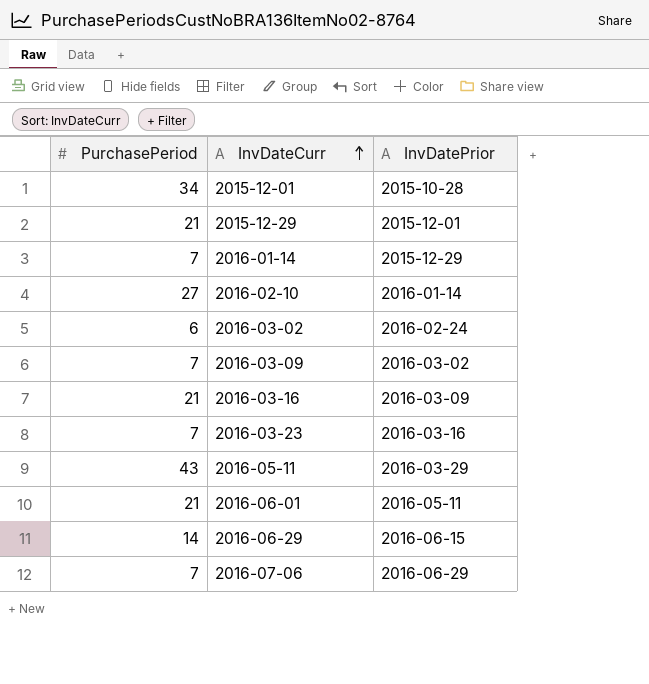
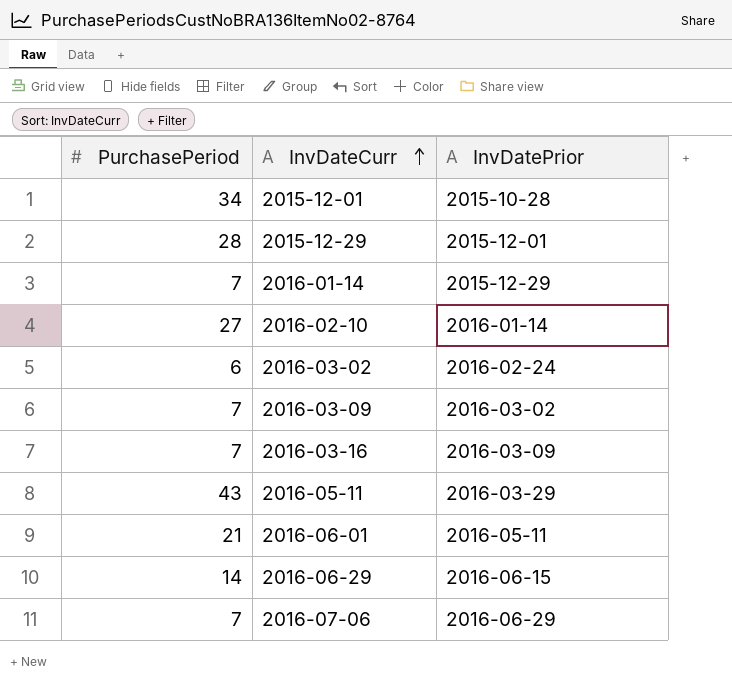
row 2016-03-23: 7 | 2016-03-16 -> none
2015-12-29 | PurchasePeriod: 21 -> 28
2016-03-16 | PurchasePeriod: 21 -> 7

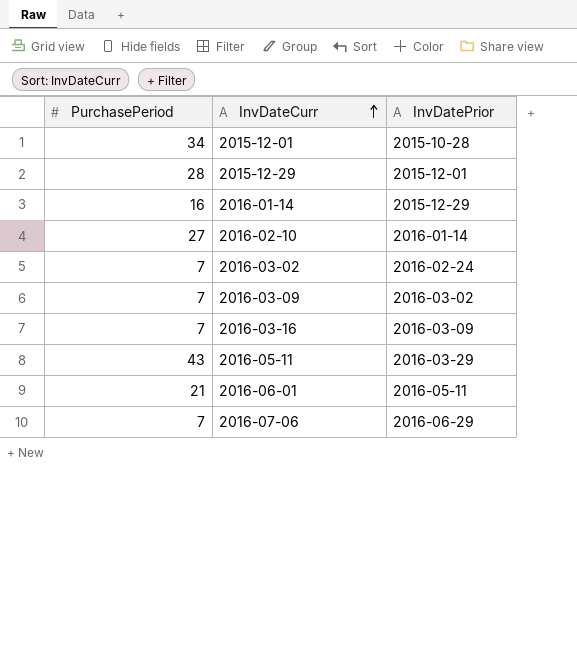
row 2016-06-29: 14 | 2016-06-15 -> none
2016-01-14 | PurchasePeriod: 7 -> 16
2016-03-02 | PurchasePeriod: 6 -> 7

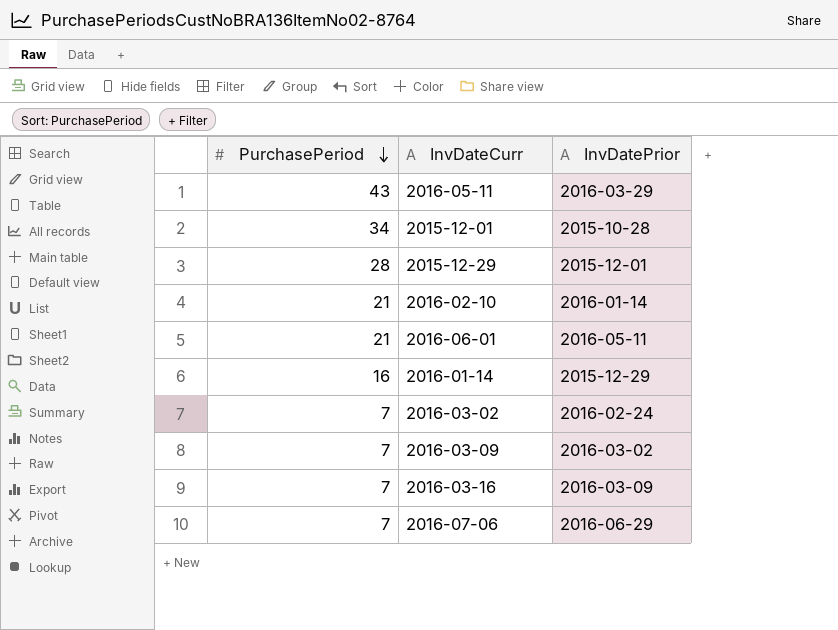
row order: InvDateCurr ascending -> PurchasePeriod descending
2016-02-10 | PurchasePeriod: 27 -> 21

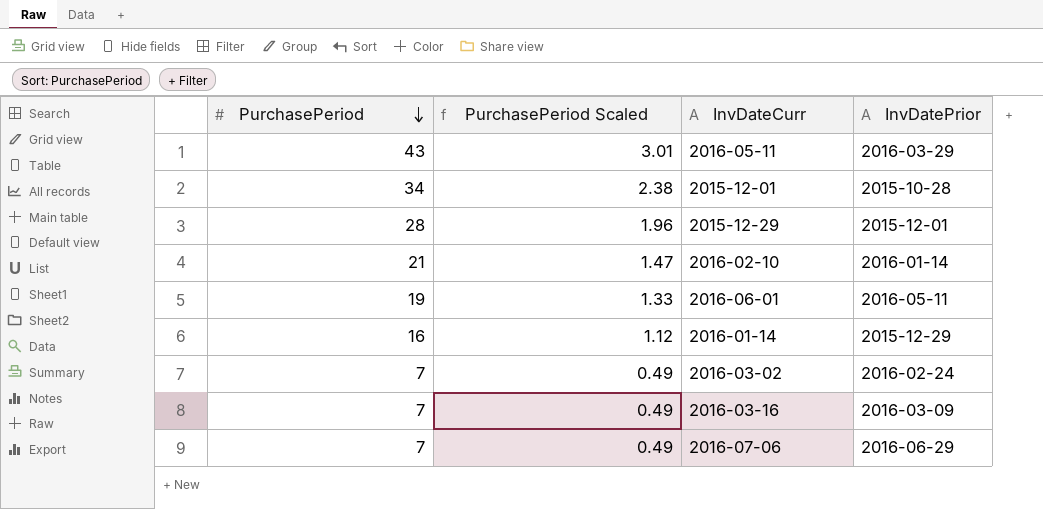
column PurchasePeriod Scaled | formula: none -> [PurchasePeriod] * 0.07
row 2016-03-09: 7 | 2016-03-02 -> none
2016-06-01 | PurchasePeriod: 21 -> 19

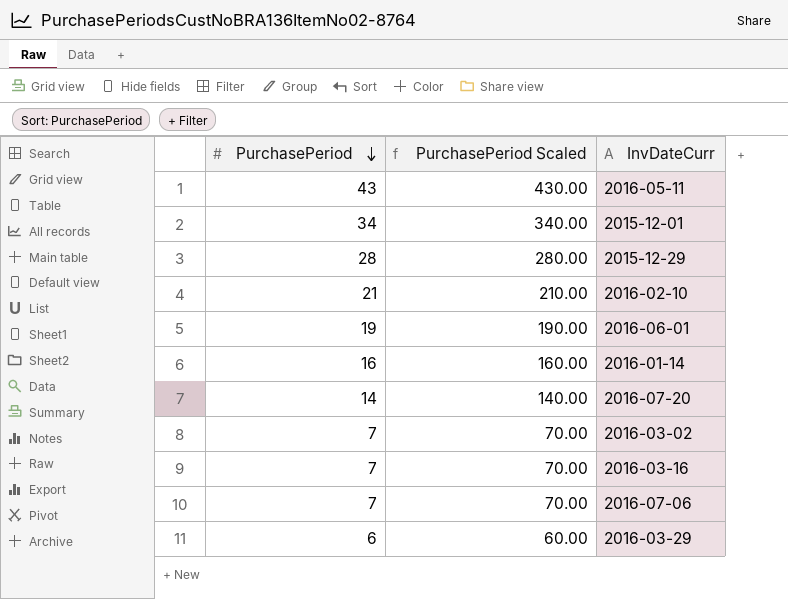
column InvDatePrior | position: 4 -> none
column PurchasePeriod Scaled | formula: [PurchasePeriod] * 0.07 -> [PurchasePeriod] * 10
row 2016-07-20: none -> 14 | 140.00
row 2016-03-29: none -> 6 | 60.00

